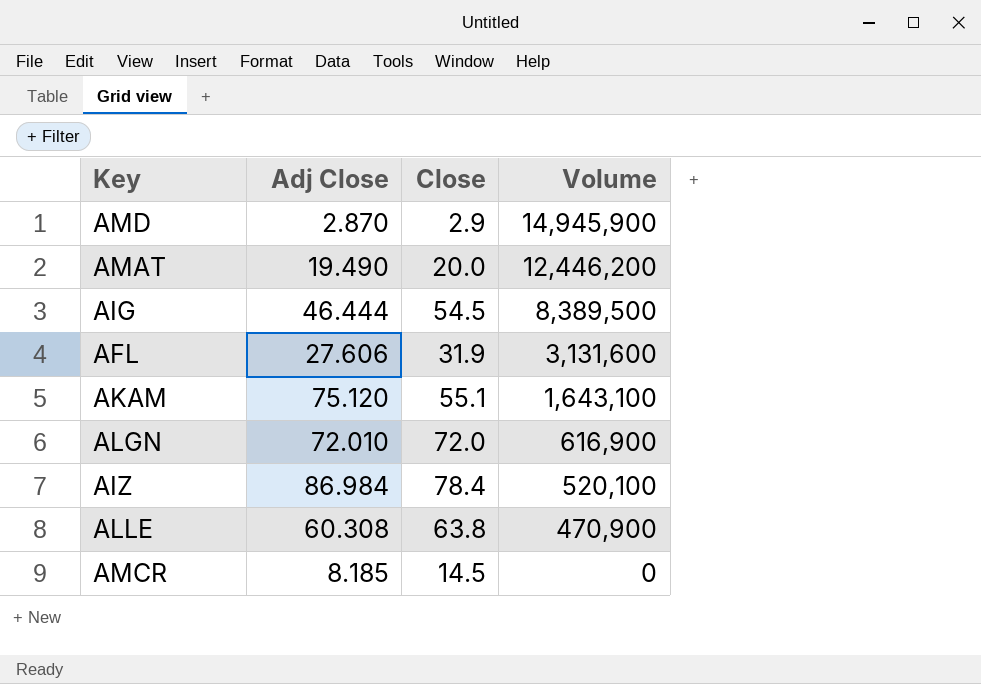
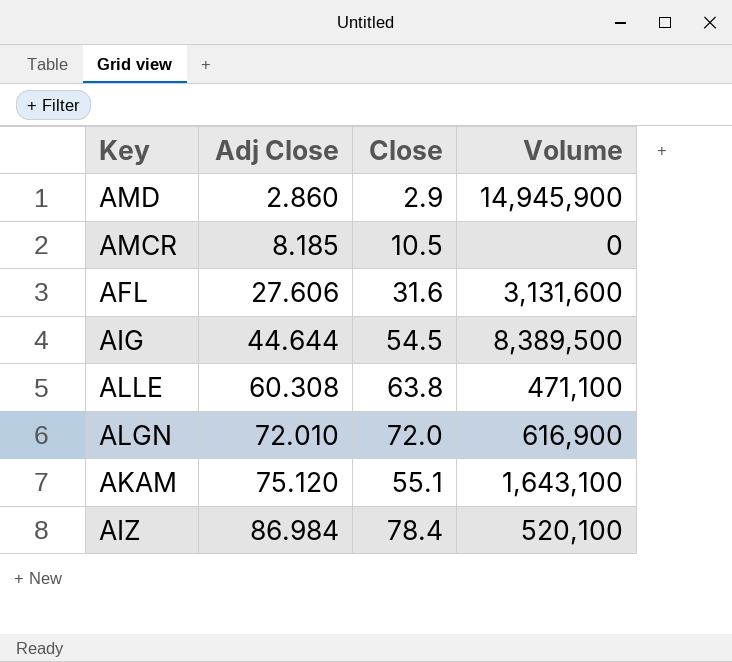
row order: Volume descending -> Adj Close ascending
row AMAT: 19.490 | 20.0 | 12,446,200 -> none
AMD | Adj Close: 2.870 -> 2.860
AMCR | Close: 14.5 -> 10.5
AFL | Close: 31.9 -> 31.6
AIG | Adj Close: 46.444 -> 44.644
ALLE | Volume: 470,900 -> 471,100

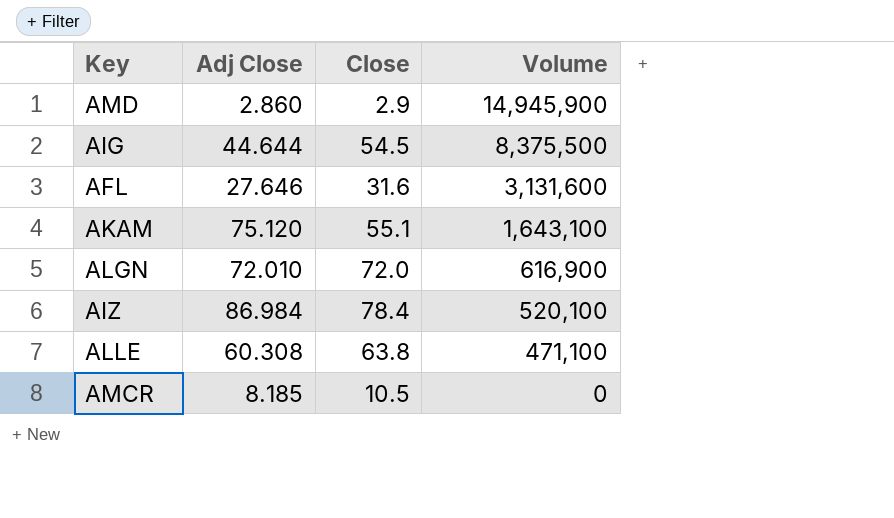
row order: Adj Close ascending -> Volume descending
AIG | Volume: 8,389,500 -> 8,375,500
AFL | Adj Close: 27.606 -> 27.646

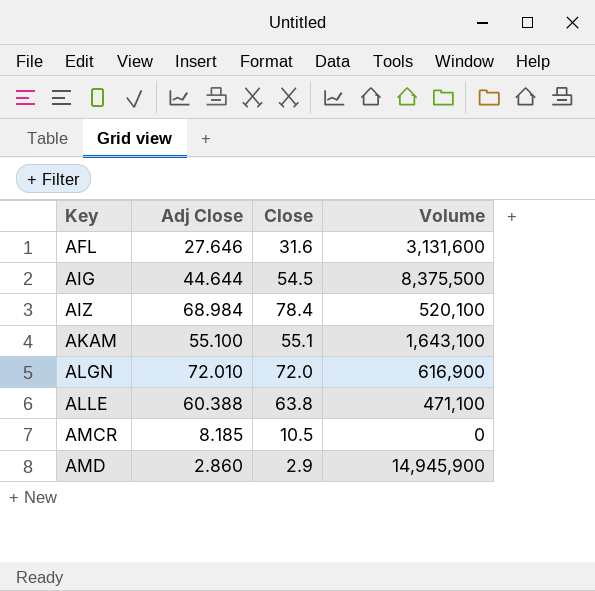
row order: Volume descending -> Key ascending
AIZ | Adj Close: 86.984 -> 68.984
AKAM | Adj Close: 75.120 -> 55.100
ALLE | Adj Close: 60.308 -> 60.388

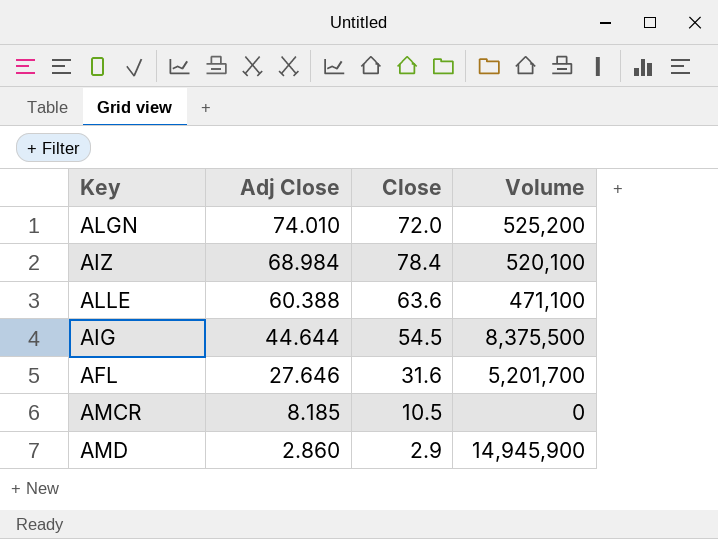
row order: Key ascending -> Adj Close descending
row AKAM: 55.100 | 55.1 | 1,643,100 -> none
ALGN | Adj Close: 72.010 -> 74.010
ALGN | Volume: 616,900 -> 525,200
ALLE | Close: 63.8 -> 63.6
AFL | Volume: 3,131,600 -> 5,201,700

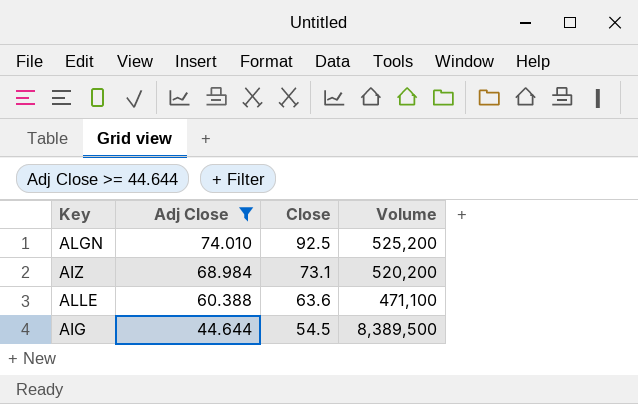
filter: none -> Adj Close >= 44.644
ALGN | Close: 72.0 -> 92.5
AIZ | Close: 78.4 -> 73.1
AIZ | Volume: 520,100 -> 520,200
AIG | Volume: 8,375,500 -> 8,389,500

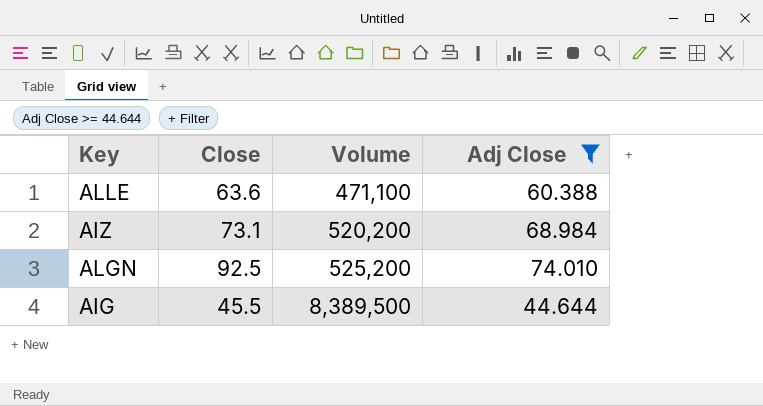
row order: Adj Close descending -> Volume ascending
column Adj Close | position: 2 -> 4
AIG | Close: 54.5 -> 45.5

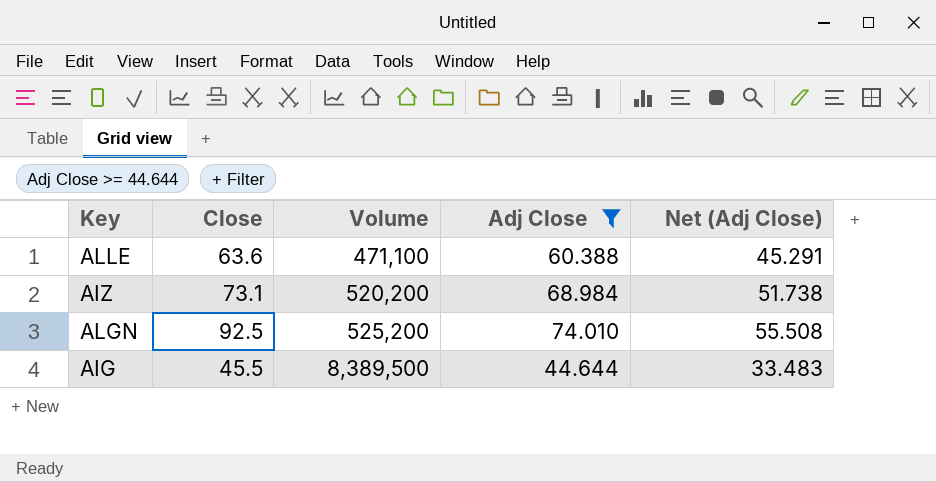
column Net (Adj Close) | formula: none -> [Adj Close] * 0.75

